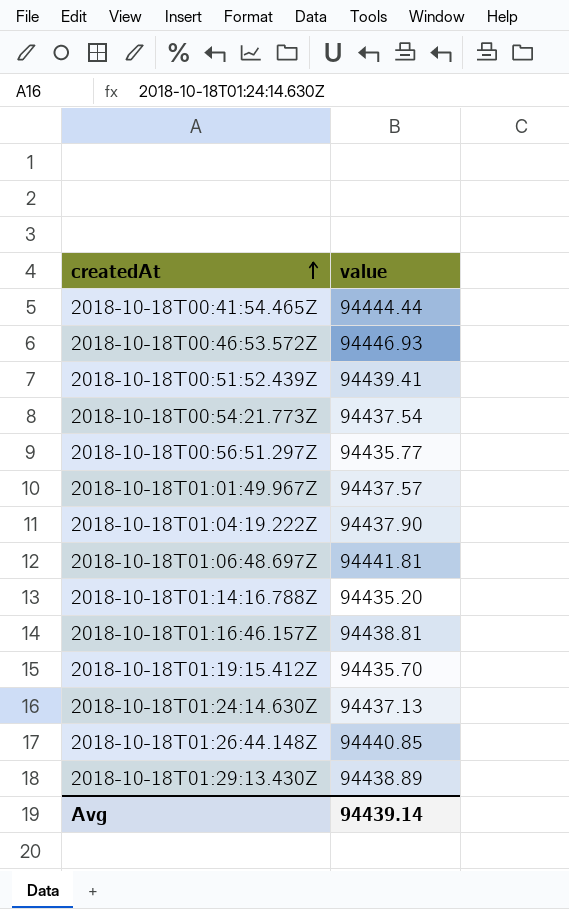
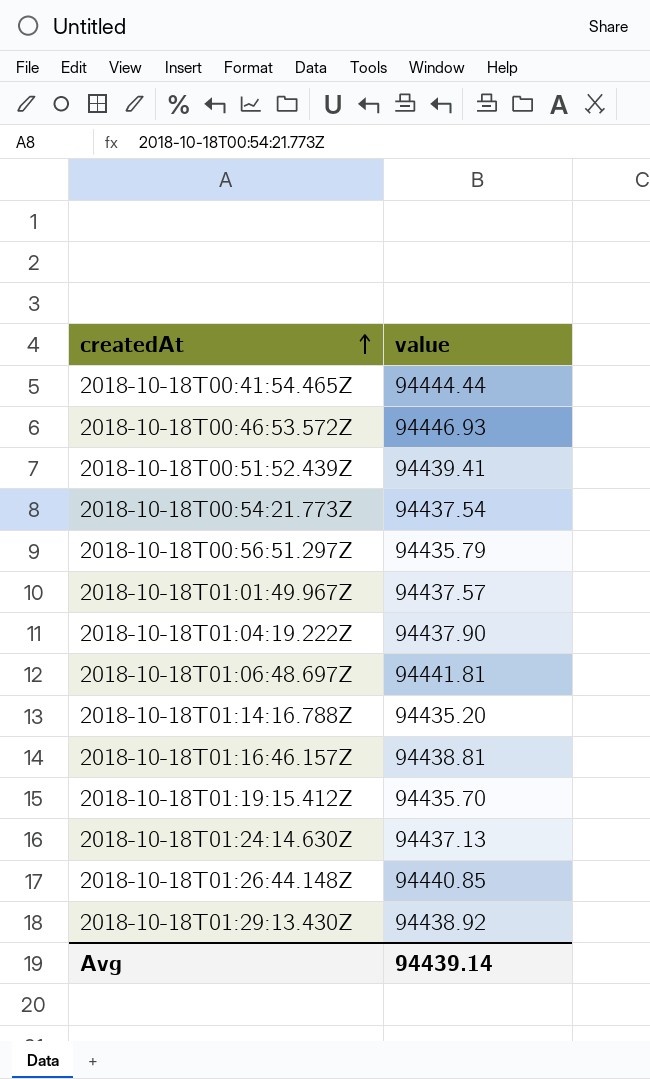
2018-10-18T00:56:51.297Z | value: 94435.77 -> 94435.79
2018-10-18T01:29:13.430Z | value: 94438.89 -> 94438.92

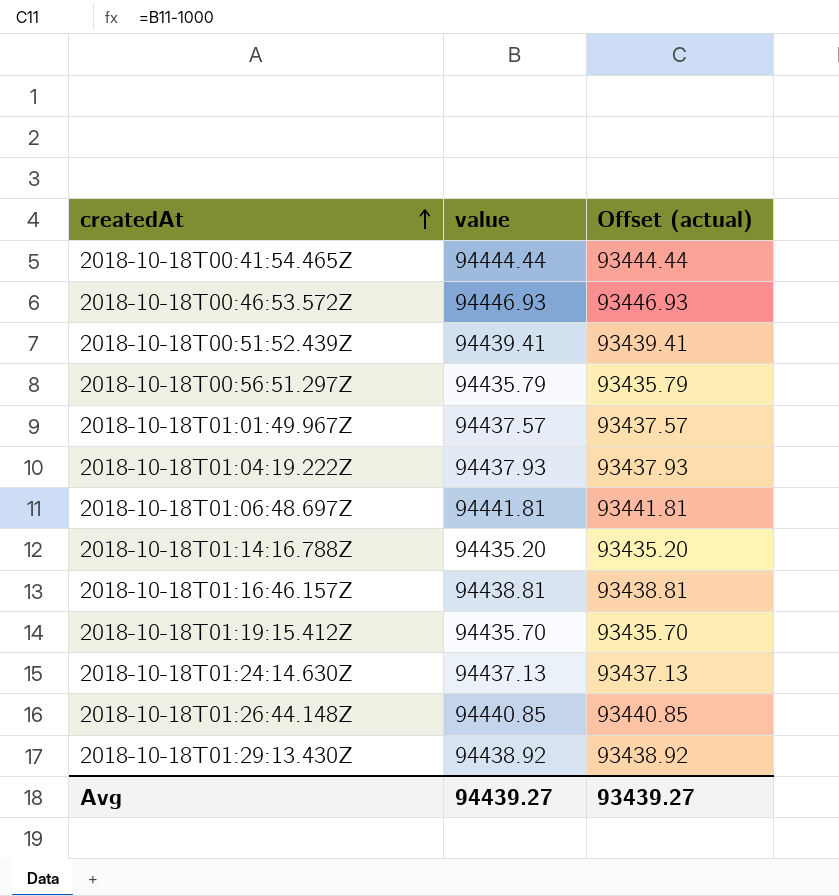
column Offset (actual) | formula: none -> [value] - 1000
row 2018-10-18T00:54:21.773Z: 94437.54 -> none
2018-10-18T01:04:19.222Z | value: 94437.90 -> 94437.93
Avg | value: 94439.14 -> 94439.27

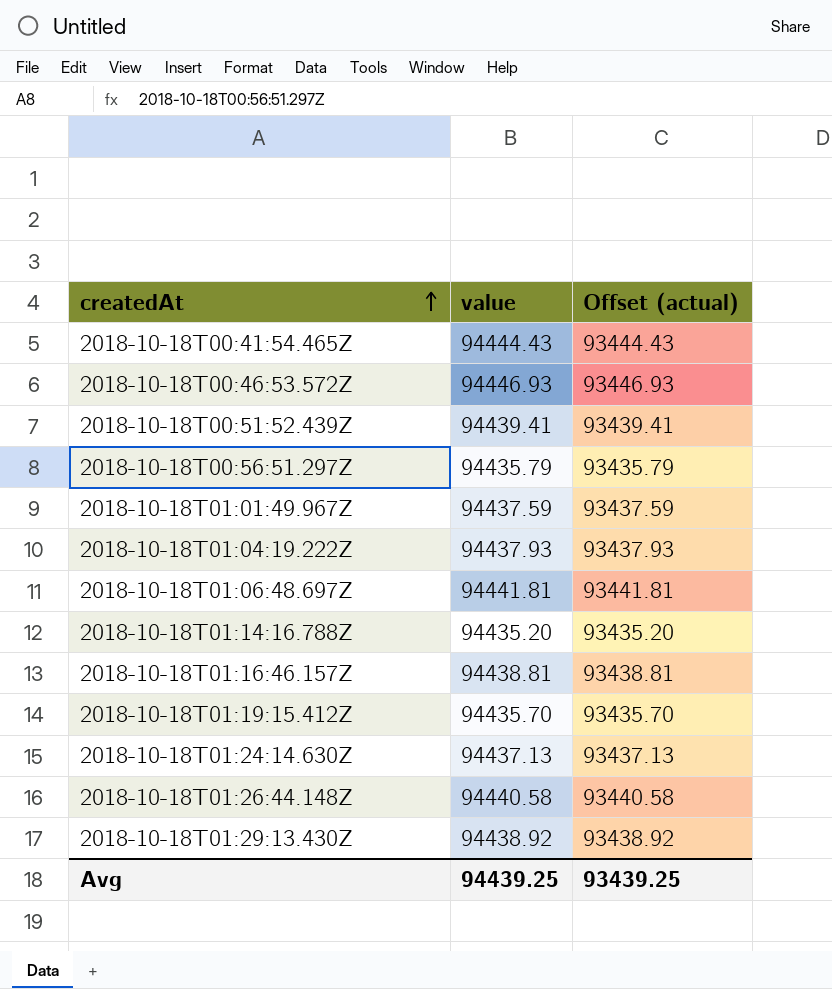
2018-10-18T00:41:54.465Z | value: 94444.44 -> 94444.43
2018-10-18T00:41:54.465Z | Offset (actual): 93444.44 -> 93444.43
2018-10-18T01:01:49.967Z | value: 94437.57 -> 94437.59
2018-10-18T01:01:49.967Z | Offset (actual): 93437.57 -> 93437.59
2018-10-18T01:26:44.148Z | value: 94440.85 -> 94440.58
2018-10-18T01:26:44.148Z | Offset (actual): 93440.85 -> 93440.58
Avg | value: 94439.27 -> 94439.25
Avg | Offset (actual): 93439.27 -> 93439.25

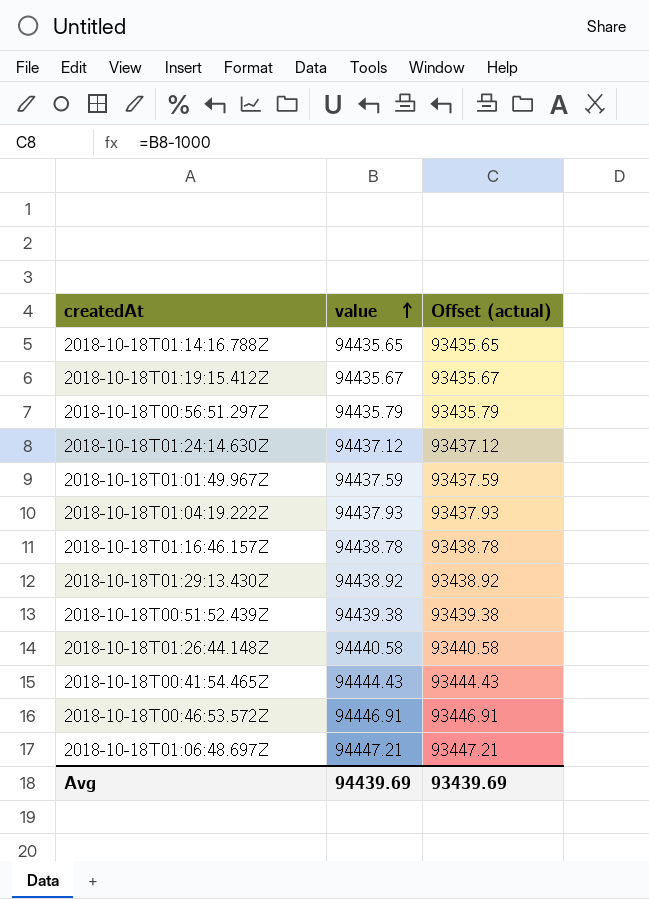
row order: createdAt ascending -> value ascending
2018-10-18T01:14:16.788Z | value: 94435.20 -> 94435.65
2018-10-18T01:14:16.788Z | Offset (actual): 93435.20 -> 93435.65
2018-10-18T01:19:15.412Z | value: 94435.70 -> 94435.67
2018-10-18T01:19:15.412Z | Offset (actual): 93435.70 -> 93435.67
2018-10-18T01:24:14.630Z | value: 94437.13 -> 94437.12
2018-10-18T01:24:14.630Z | Offset (actual): 93437.13 -> 93437.12
2018-10-18T01:16:46.157Z | value: 94438.81 -> 94438.78
2018-10-18T01:16:46.157Z | Offset (actual): 93438.81 -> 93438.78
2018-10-18T00:51:52.439Z | value: 94439.41 -> 94439.38
2018-10-18T00:51:52.439Z | Offset (actual): 93439.41 -> 93439.38
2018-10-18T00:46:53.572Z | value: 94446.93 -> 94446.91
2018-10-18T00:46:53.572Z | Offset (actual): 93446.93 -> 93446.91
2018-10-18T01:06:48.697Z | value: 94441.81 -> 94447.21
2018-10-18T01:06:48.697Z | Offset (actual): 93441.81 -> 93447.21
Avg | value: 94439.25 -> 94439.69
Avg | Offset (actual): 93439.25 -> 93439.69

